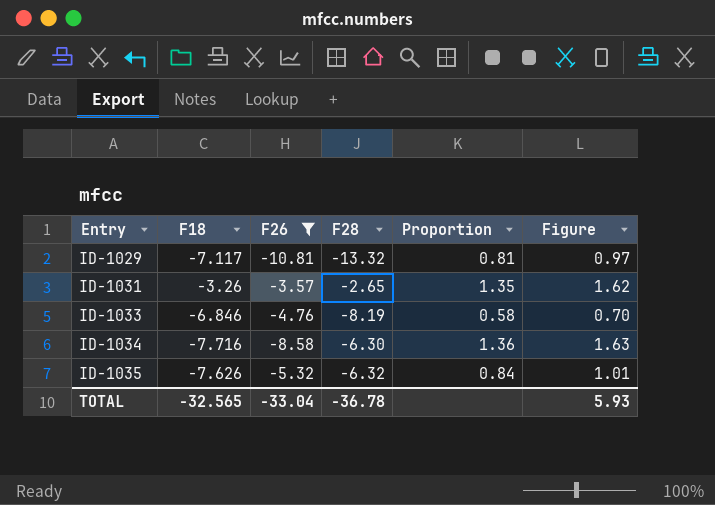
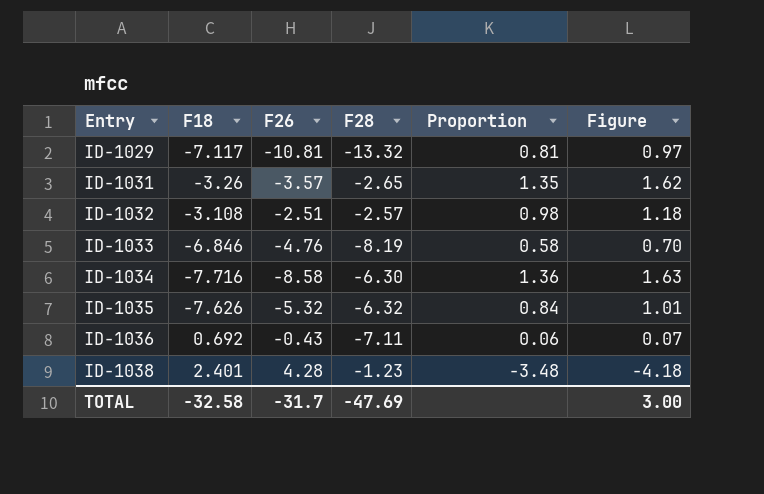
filter: F26 <= -3.57 -> none
TOTAL | F18: -32.565 -> -32.58
TOTAL | F26: -33.04 -> -31.7
TOTAL | F28: -36.78 -> -47.69
TOTAL | Figure: 5.93 -> 3.00

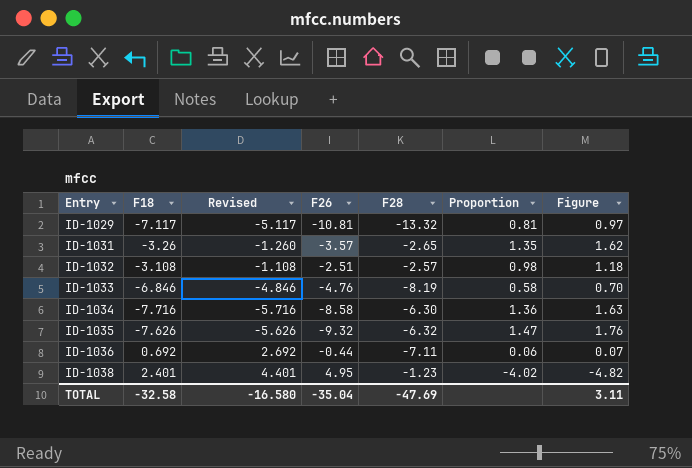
column Revised | formula: none -> [F18] + 2
ID-1035 | F26: -5.32 -> -9.32
ID-1035 | Proportion: 0.84 -> 1.47
ID-1035 | Figure: 1.01 -> 1.76
ID-1036 | F26: -0.43 -> -0.44
ID-1038 | F26: 4.28 -> 4.95
ID-1038 | Proportion: -3.48 -> -4.02
ID-1038 | Figure: -4.18 -> -4.82
TOTAL | F26: -31.7 -> -35.04
TOTAL | Figure: 3.00 -> 3.11

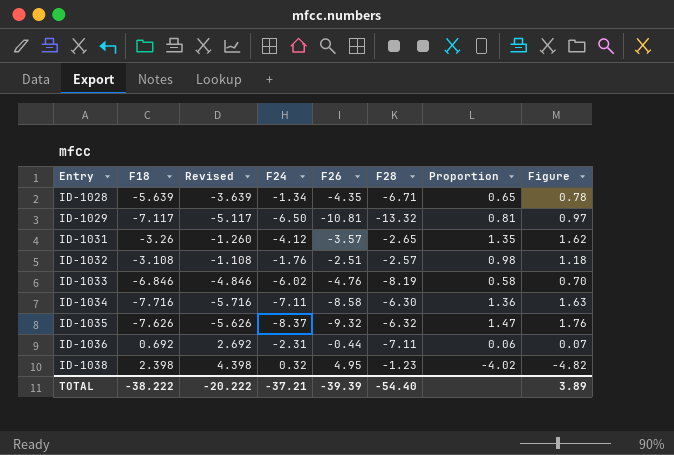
column F24 | position: none -> 4
row ID-1028: none -> -5.639 | -3.639 | -1.34 | -4.35 | -6.71 | 0.65 | 0.78
ID-1038 | F18: 2.401 -> 2.398
ID-1038 | Revised: 4.401 -> 4.398
TOTAL | F18: -32.58 -> -38.222
TOTAL | Revised: -16.580 -> -20.222
TOTAL | F26: -35.04 -> -39.39
TOTAL | F28: -47.69 -> -54.40
TOTAL | Figure: 3.11 -> 3.89

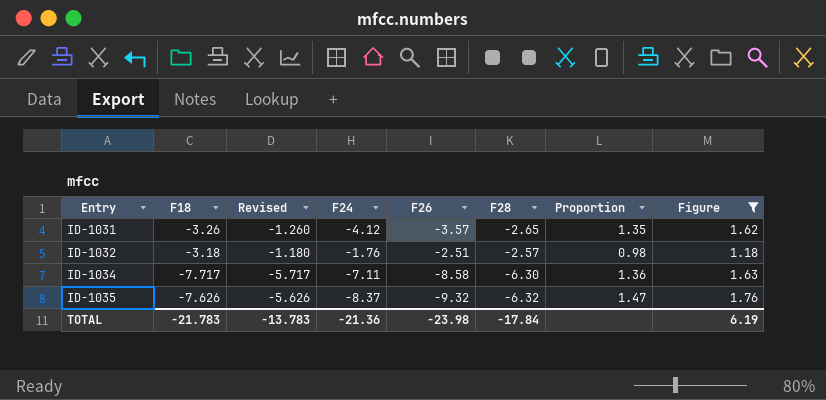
filter: none -> Figure >= 1.18
ID-1032 | F18: -3.108 -> -3.18
ID-1032 | Revised: -1.108 -> -1.180
ID-1034 | F18: -7.716 -> -7.717
ID-1034 | Revised: -5.716 -> -5.717
TOTAL | F18: -38.222 -> -21.783
TOTAL | Revised: -20.222 -> -13.783
TOTAL | F24: -37.21 -> -21.36
TOTAL | F26: -39.39 -> -23.98
TOTAL | F28: -54.40 -> -17.84
TOTAL | Figure: 3.89 -> 6.19

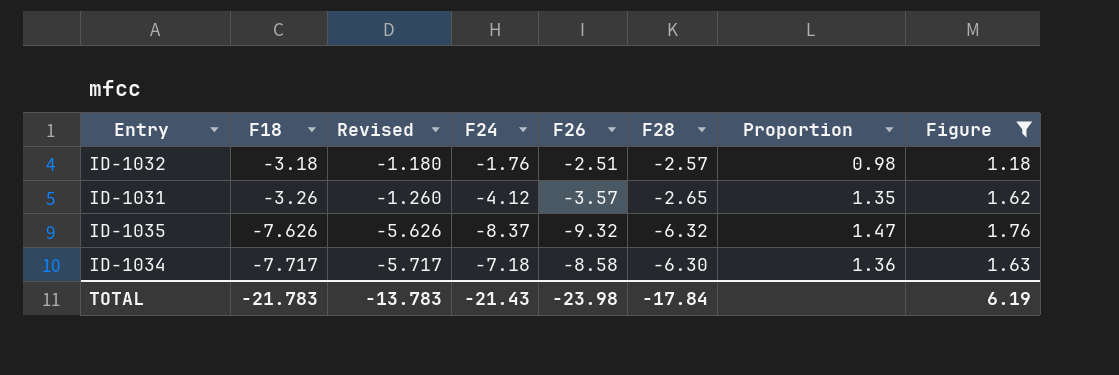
row order: Entry ascending -> F18 descending
ID-1034 | F24: -7.11 -> -7.18
TOTAL | F24: -21.36 -> -21.43

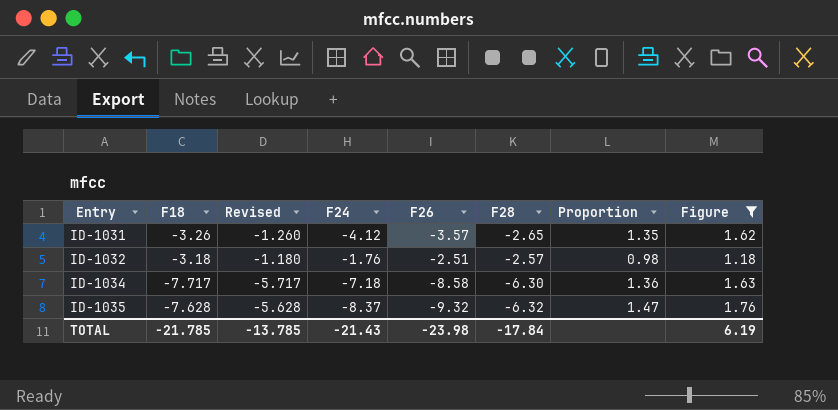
row order: F18 descending -> Entry ascending
ID-1035 | F18: -7.626 -> -7.628
ID-1035 | Revised: -5.626 -> -5.628
TOTAL | F18: -21.783 -> -21.785
TOTAL | Revised: -13.783 -> -13.785

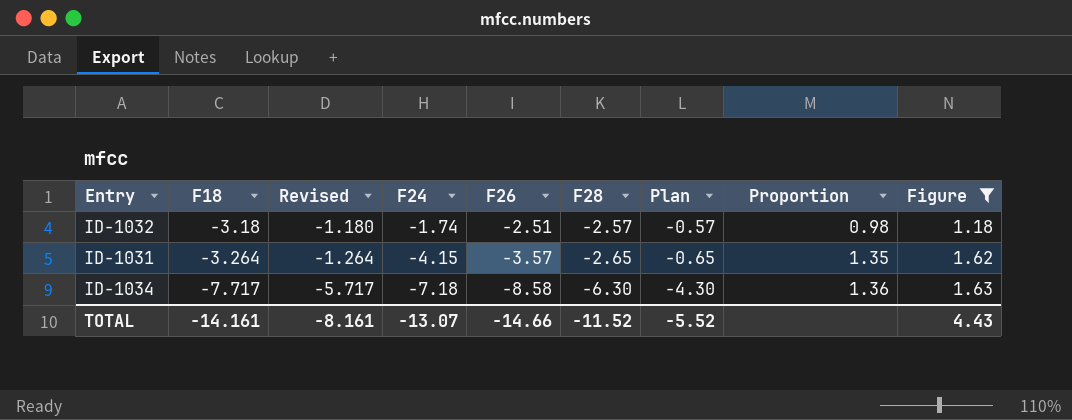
row order: Entry ascending -> F18 descending
column Plan | formula: none -> [F28] + 2
row ID-1035: -7.628 | -5.628 | -8.37 | -9.32 | -6.32 | 1.47 | 1.76 -> none
ID-1032 | F24: -1.76 -> -1.74
ID-1031 | F18: -3.26 -> -3.264
ID-1031 | Revised: -1.260 -> -1.264
ID-1031 | F24: -4.12 -> -4.15
TOTAL | F18: -21.785 -> -14.161
TOTAL | Revised: -13.785 -> -8.161
TOTAL | F24: -21.43 -> -13.07
TOTAL | F26: -23.98 -> -14.66
TOTAL | F28: -17.84 -> -11.52
TOTAL | Figure: 6.19 -> 4.43

